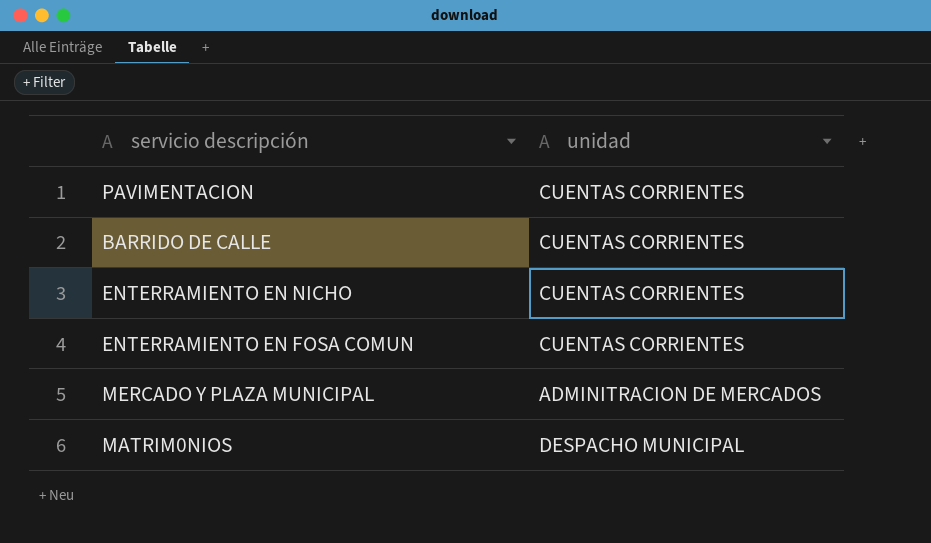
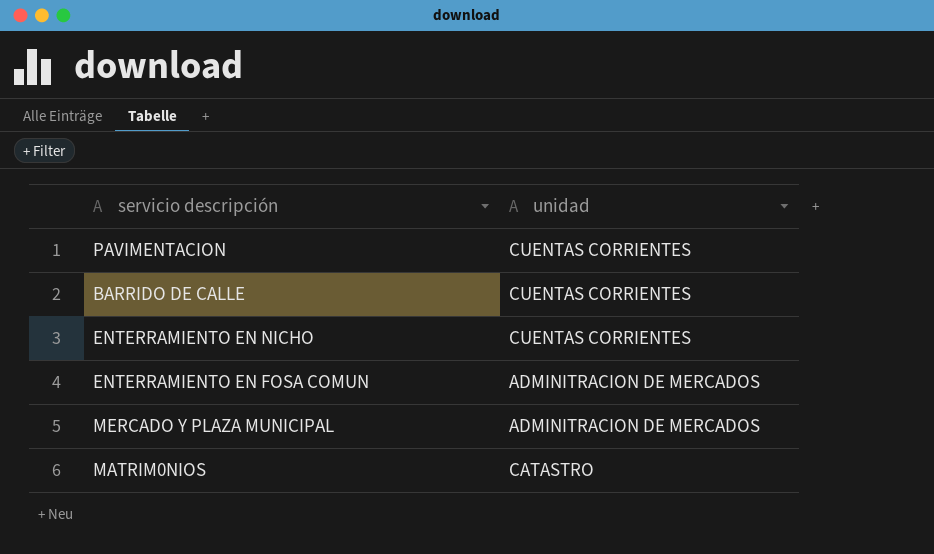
ENTERRAMIENTO EN FOSA COMUN | unidad: CUENTAS CORRIENTES -> ADMINITRACION DE MERCADOS
MATRIM0NIOS | unidad: DESPACHO MUNICIPAL -> CATASTRO

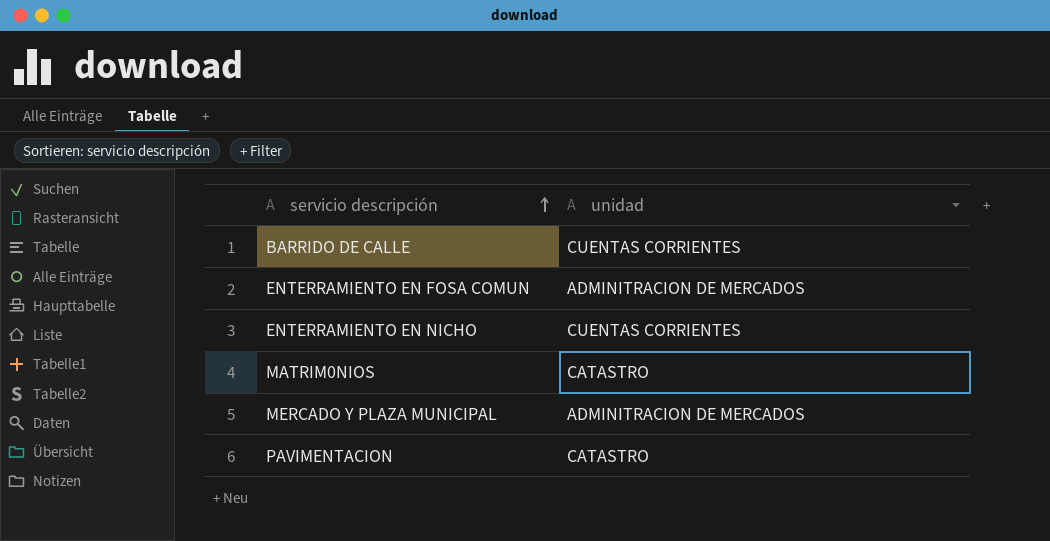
row order: none -> servicio descripción ascending
PAVIMENTACION | unidad: CUENTAS CORRIENTES -> CATASTRO

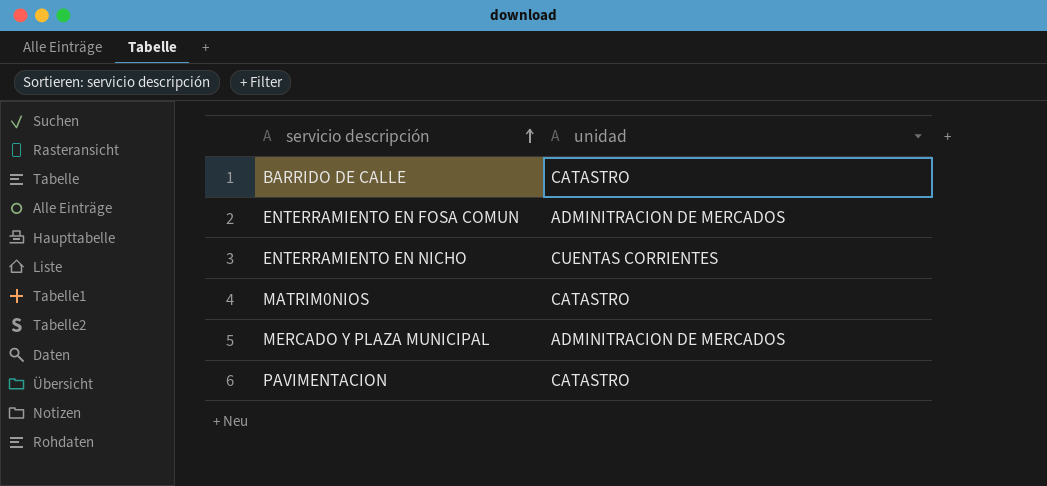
BARRIDO DE CALLE | unidad: CUENTAS CORRIENTES -> CATASTRO

